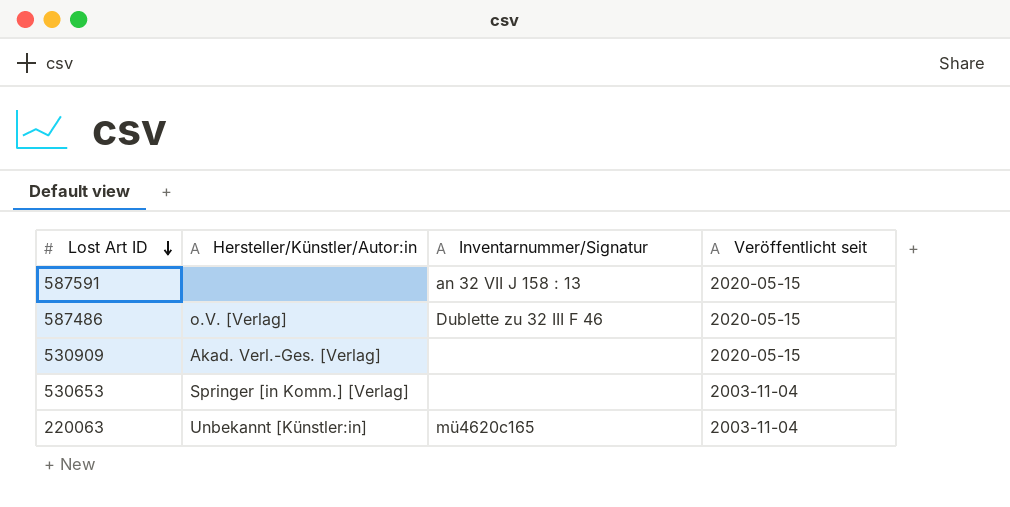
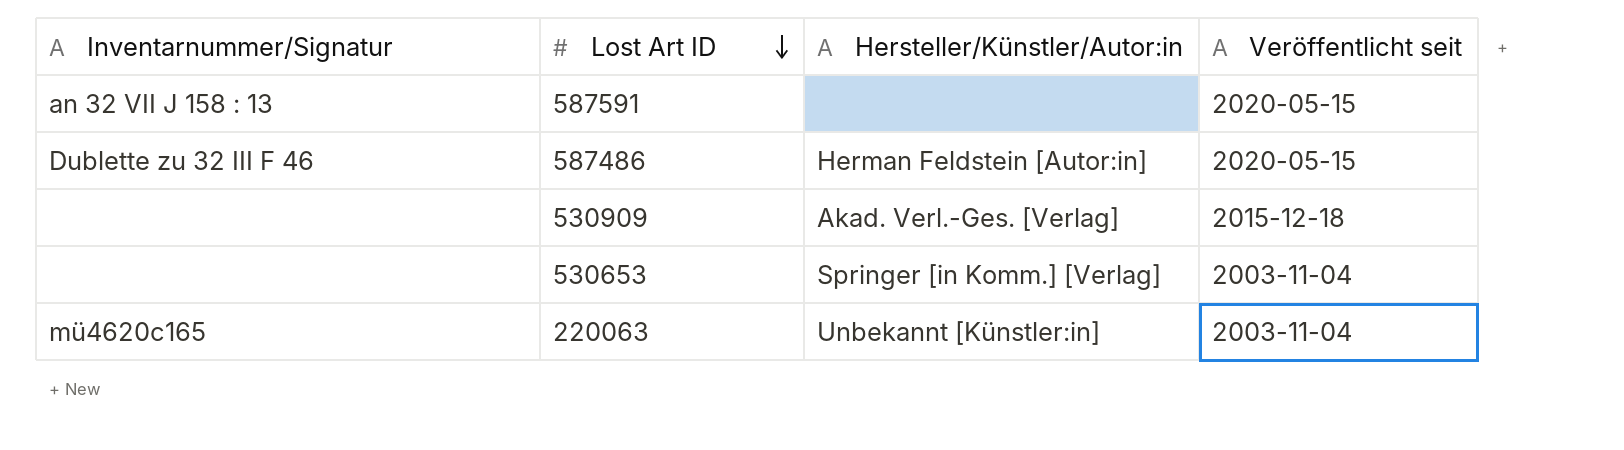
column Inventarnummer/Signatur | position: 3 -> 1
587486 | Hersteller/Künstler/Autor:in: o.V. [Verlag] -> Herman Feldstein [Autor:in]
530909 | Veröffentlicht seit: 2020-05-15 -> 2015-12-18

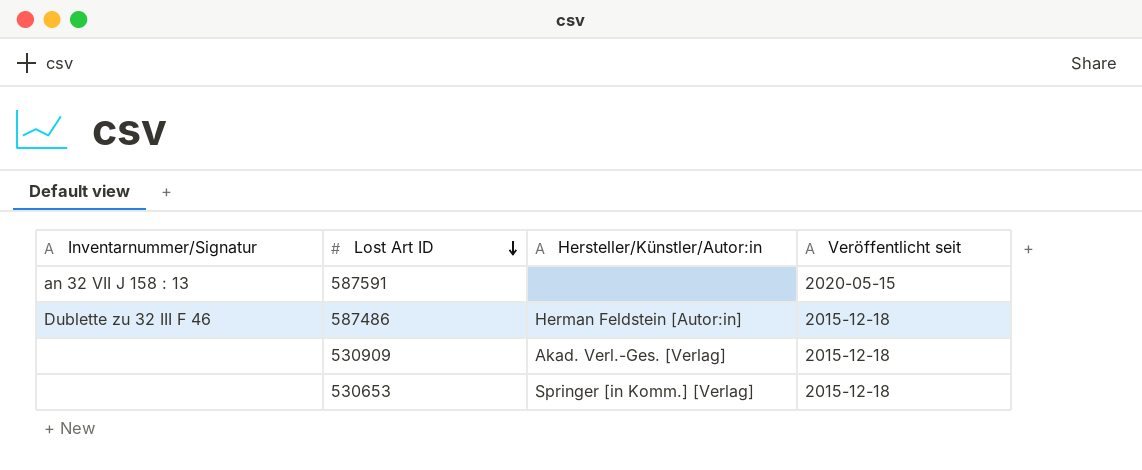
row 220063: mü4620c165 | Unbekannt [Künstler:in] | 2003-11-04 -> none
587486 | Veröffentlicht seit: 2020-05-15 -> 2015-12-18
530653 | Veröffentlicht seit: 2003-11-04 -> 2015-12-18

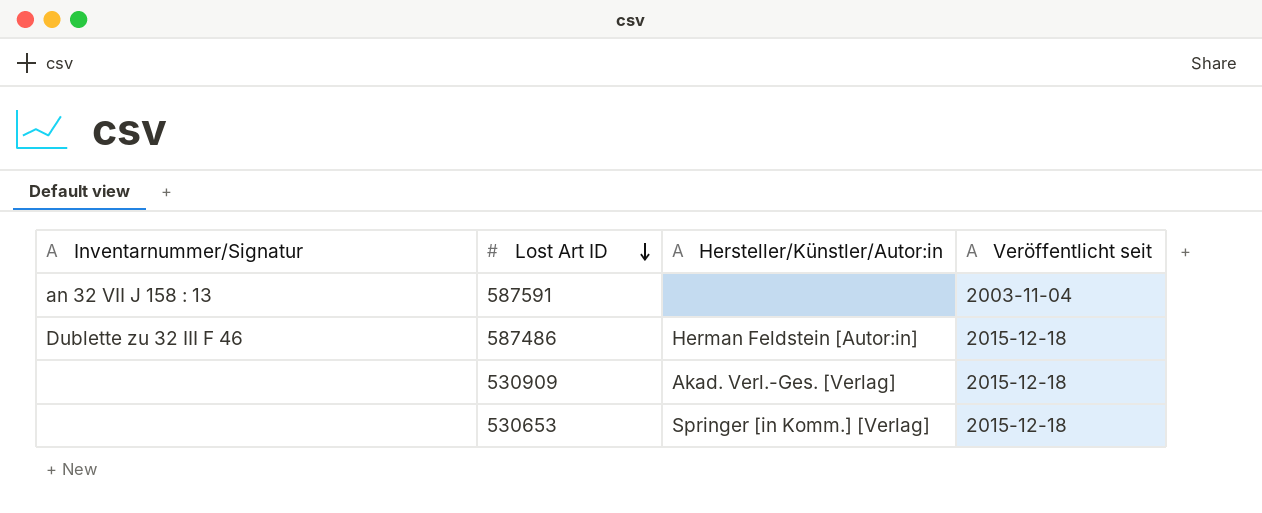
587591 | Veröffentlicht seit: 2020-05-15 -> 2003-11-04

